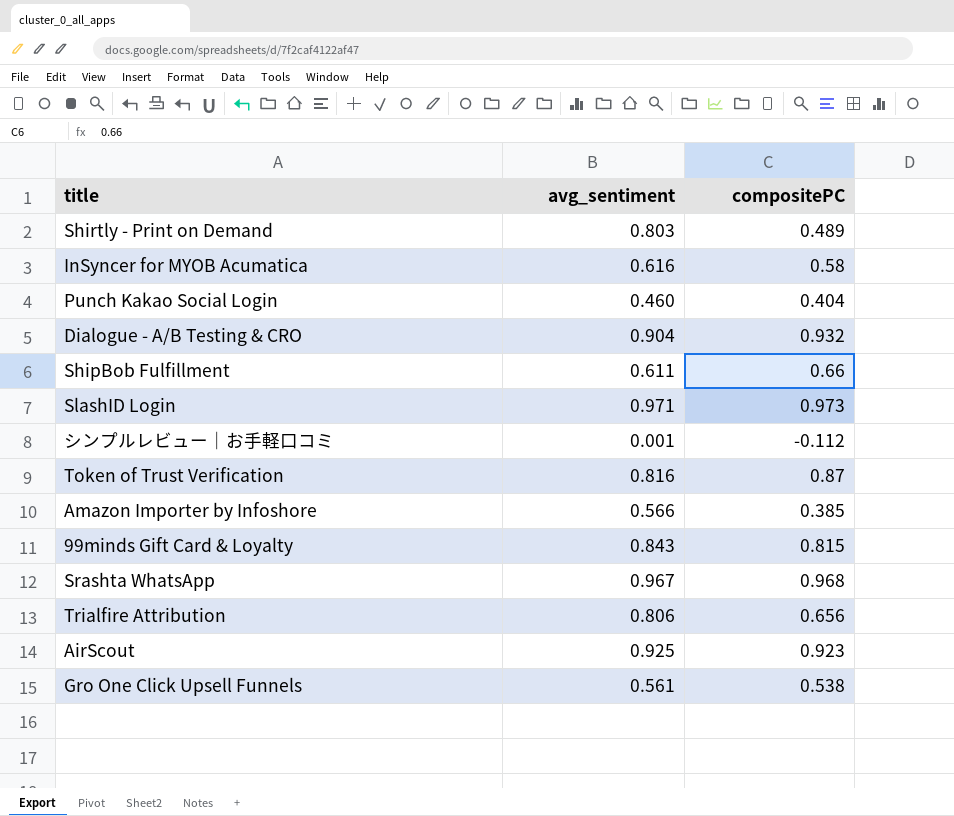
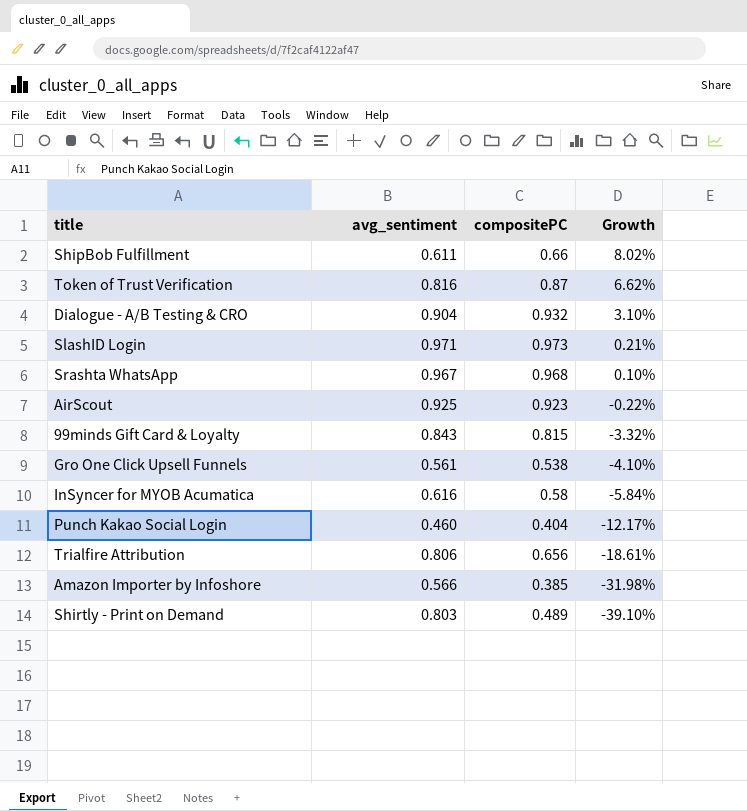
row order: none -> Growth descending
column Growth | formula: none -> ([compositePC] - [avg_sentiment]) / [avg_sentiment]
row シンプルレビュー｜お手軽口コミ: 0.001 | -0.112 -> none

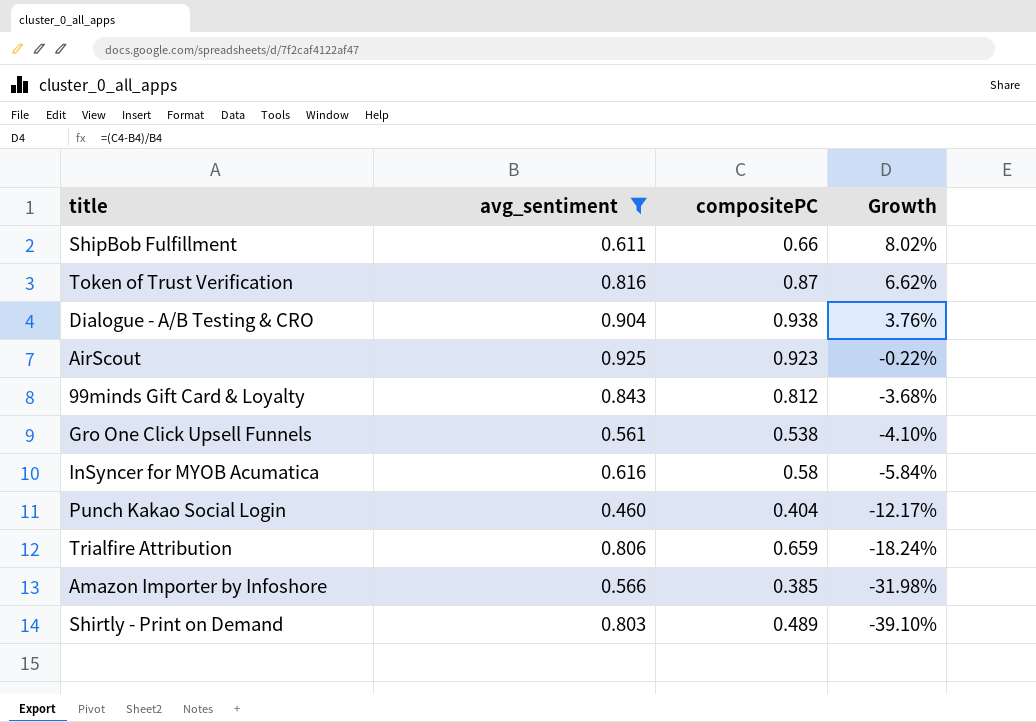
filter: none -> avg_sentiment <= 0.925
Dialogue ‑ A/B Testing & CRO | compositePC: 0.932 -> 0.938
Dialogue ‑ A/B Testing & CRO | Growth: 3.10% -> 3.76%
99minds Gift Card & Loyalty | compositePC: 0.815 -> 0.812
99minds Gift Card & Loyalty | Growth: -3.32% -> -3.68%
Trialfire Attribution | compositePC: 0.656 -> 0.659
Trialfire Attribution | Growth: -18.61% -> -18.24%

